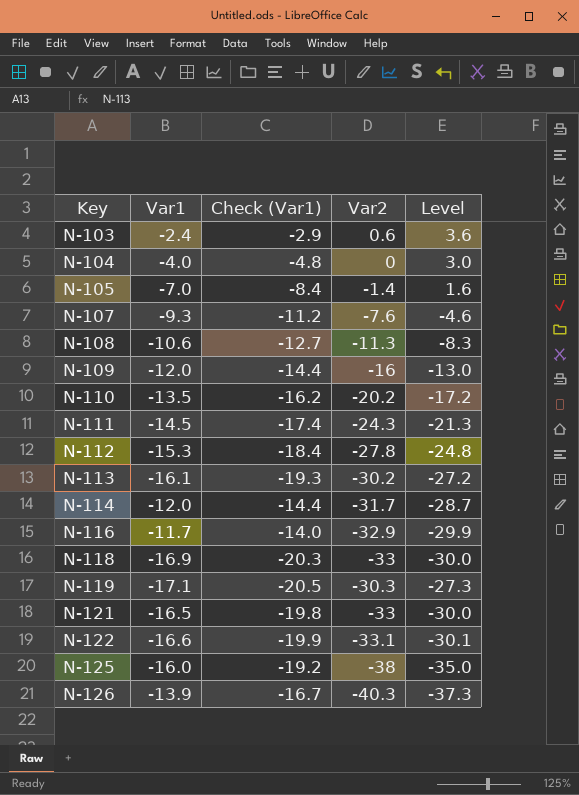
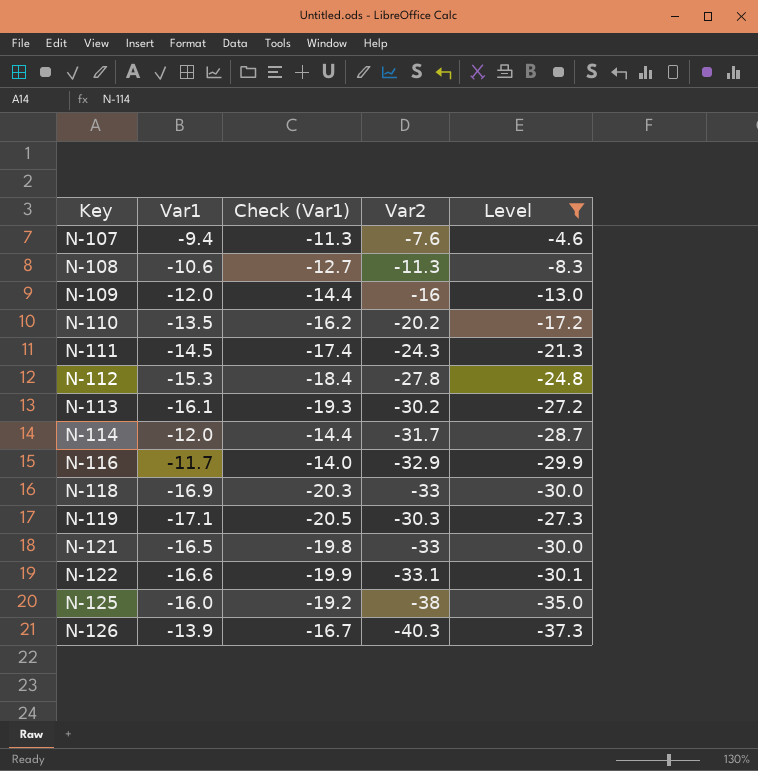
filter: none -> Level <= -4.6
N-107 | Var1: -9.3 -> -9.4
N-107 | Check (Var1): -11.2 -> -11.3

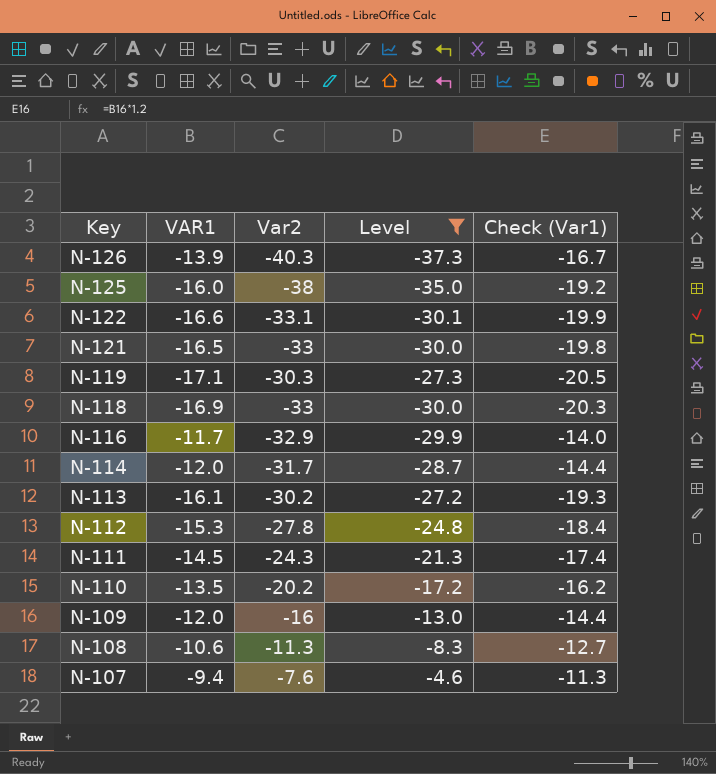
row order: Key ascending -> Key descending
column name: Var1 -> VAR1
column Check (Var1) | position: 3 -> 5

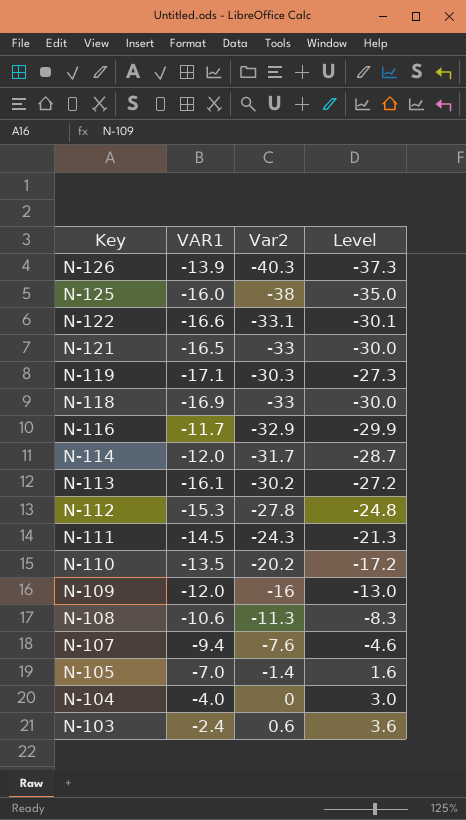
filter: Level <= -4.6 -> none
column Check (Var1) | formula: [VAR1] * 1.2 -> none

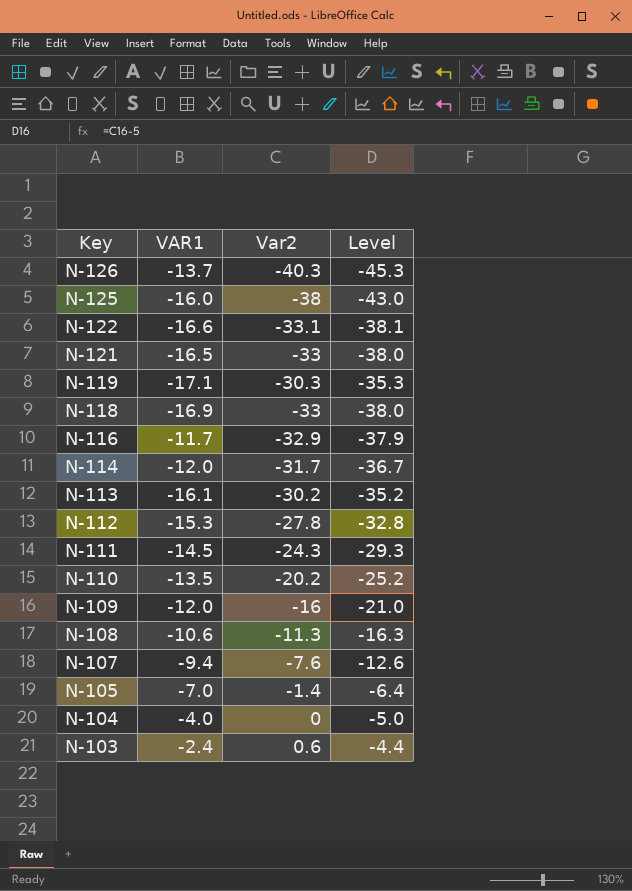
column Level | formula: [Var2] + 3 -> [Var2] - 5
N-126 | VAR1: -13.9 -> -13.7

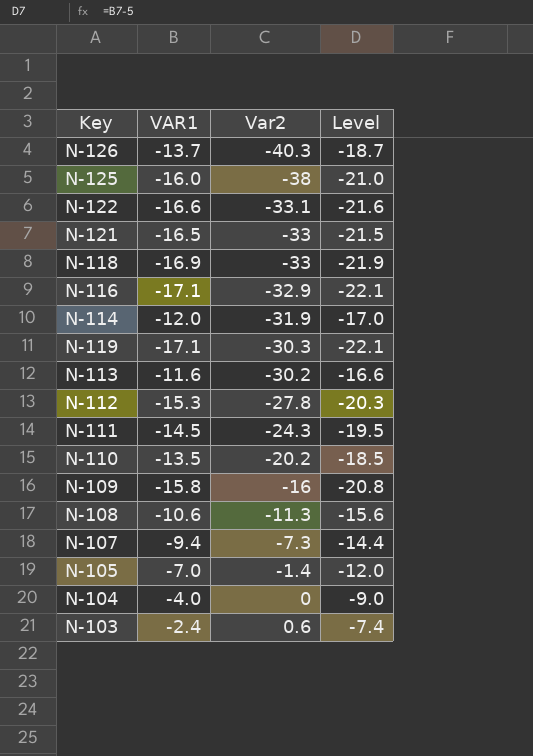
row order: Key descending -> Var2 ascending
column Level | formula: [Var2] - 5 -> [VAR1] - 5
N-116 | VAR1: -11.7 -> -17.1
N-114 | Var2: -31.7 -> -31.9
N-113 | VAR1: -16.1 -> -11.6
N-109 | VAR1: -12.0 -> -15.8
N-107 | Var2: -7.6 -> -7.3

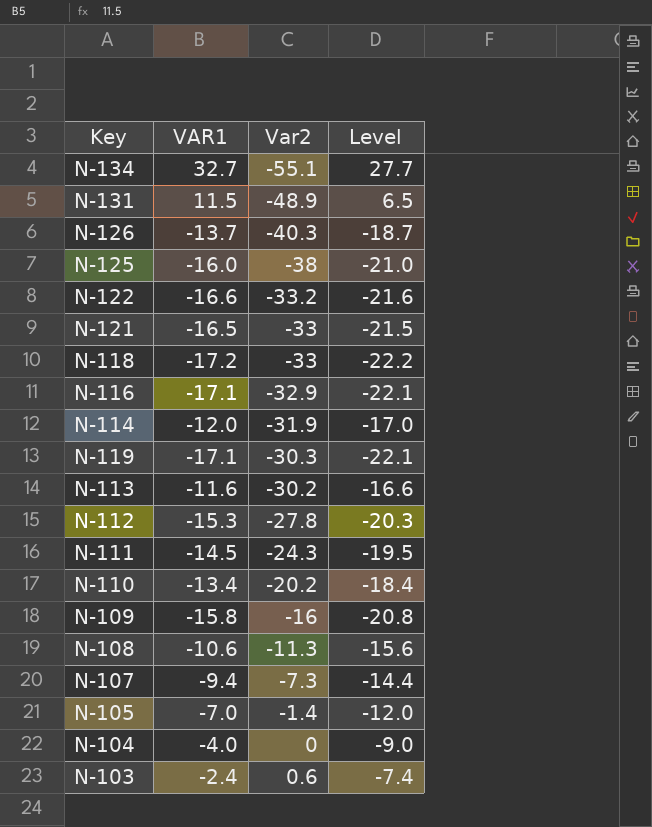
row N-134: none -> 32.7 | -55.1 | 27.7
row N-131: none -> 11.5 | -48.9 | 6.5
N-122 | Var2: -33.1 -> -33.2
N-118 | VAR1: -16.9 -> -17.2
N-118 | Level: -21.9 -> -22.2
N-110 | VAR1: -13.5 -> -13.4
N-110 | Level: -18.5 -> -18.4

